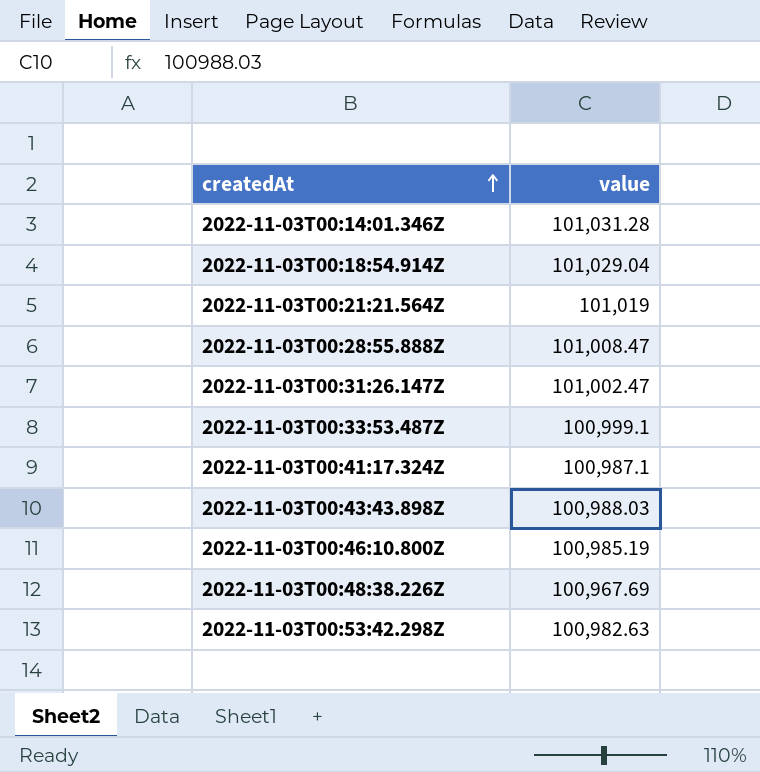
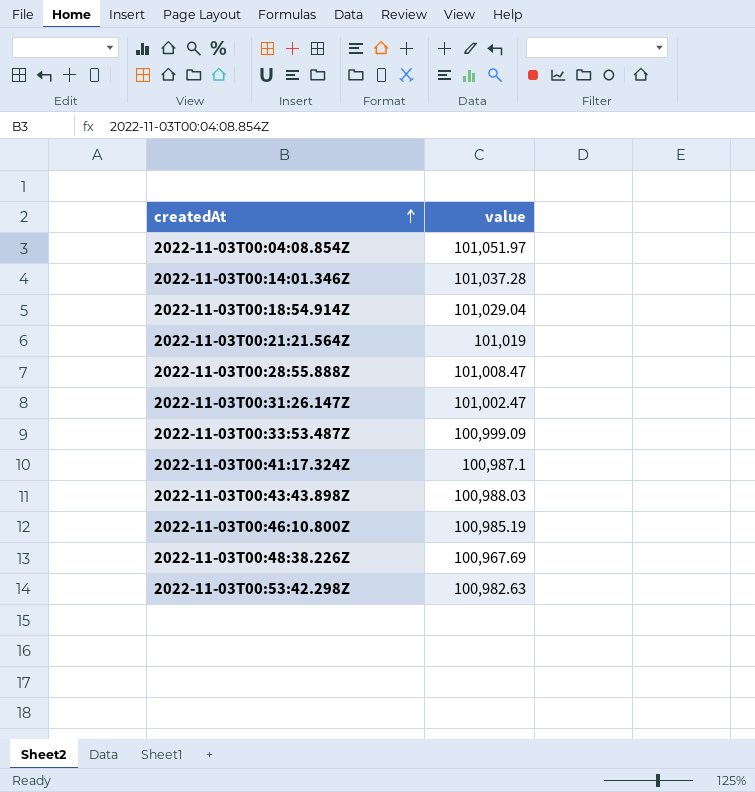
row 2022-11-03T00:04:08.854Z: none -> 101,051.97
2022-11-03T00:14:01.346Z | value: 101,031.28 -> 101,037.28
2022-11-03T00:33:53.487Z | value: 100,999.1 -> 100,999.09

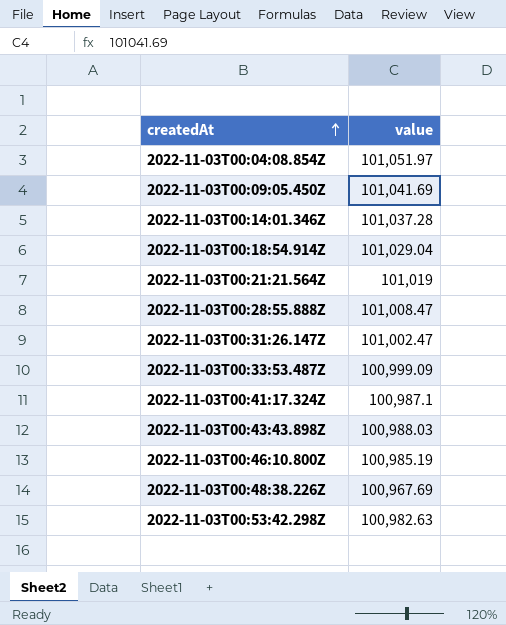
row 2022-11-03T00:09:05.450Z: none -> 101,041.69

